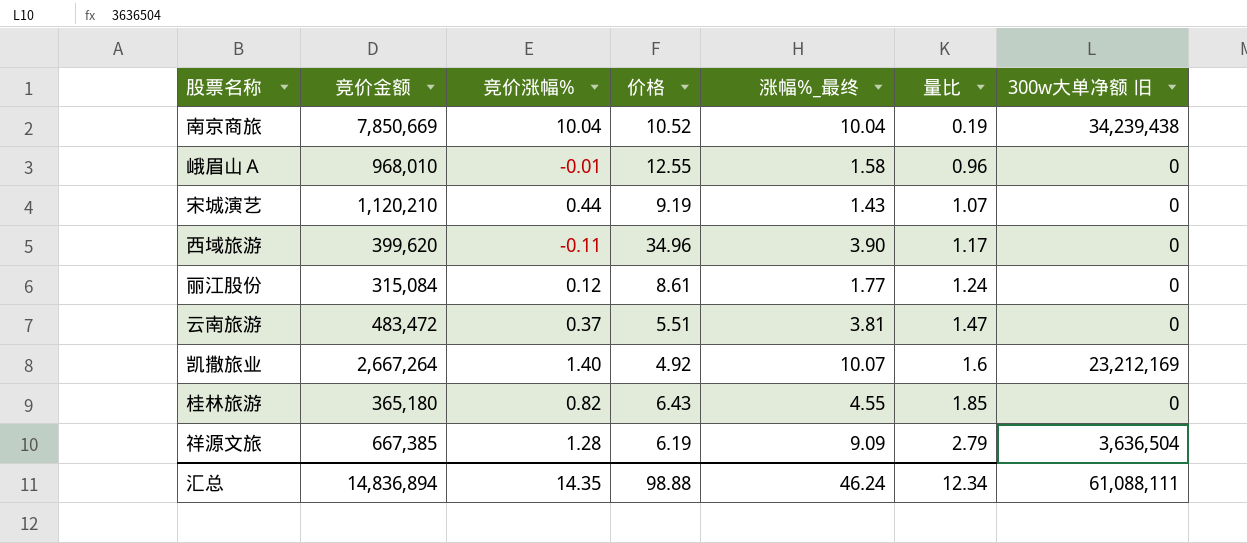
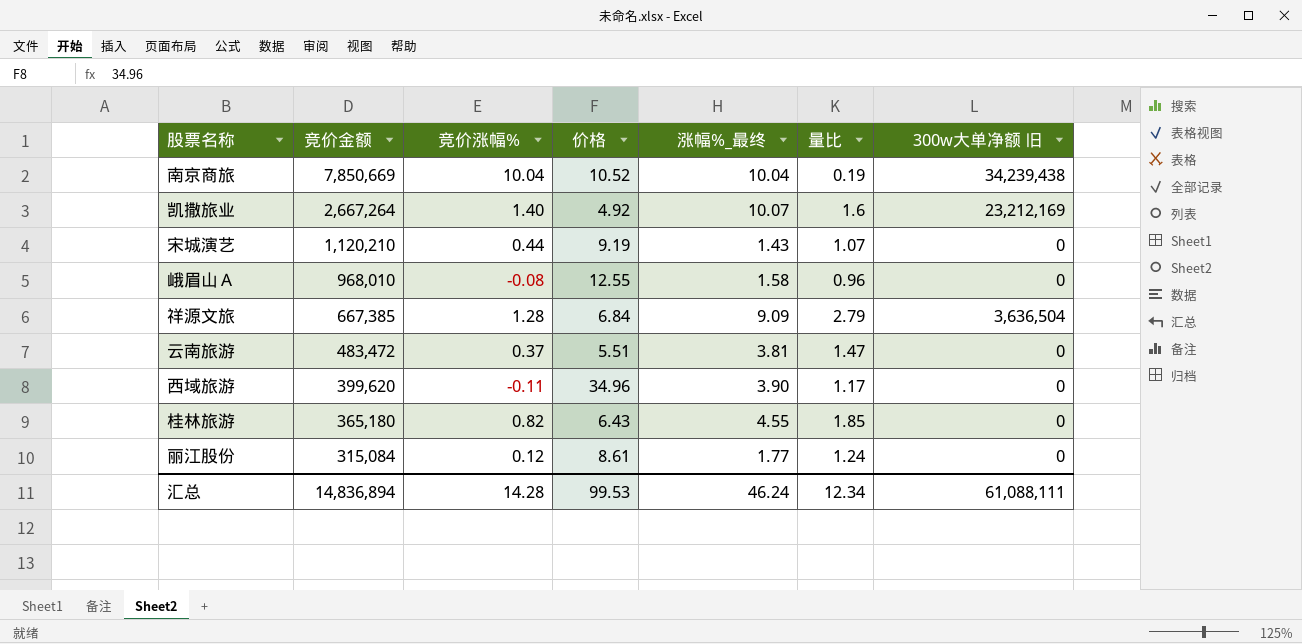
row order: 量比 ascending -> 竞价金额 descending
峨眉山Ａ | 竞价涨幅%: -0.01 -> -0.08
祥源文旅 | 价格: 6.19 -> 6.84
汇总 | 竞价涨幅%: 14.35 -> 14.28
汇总 | 价格: 98.88 -> 99.53

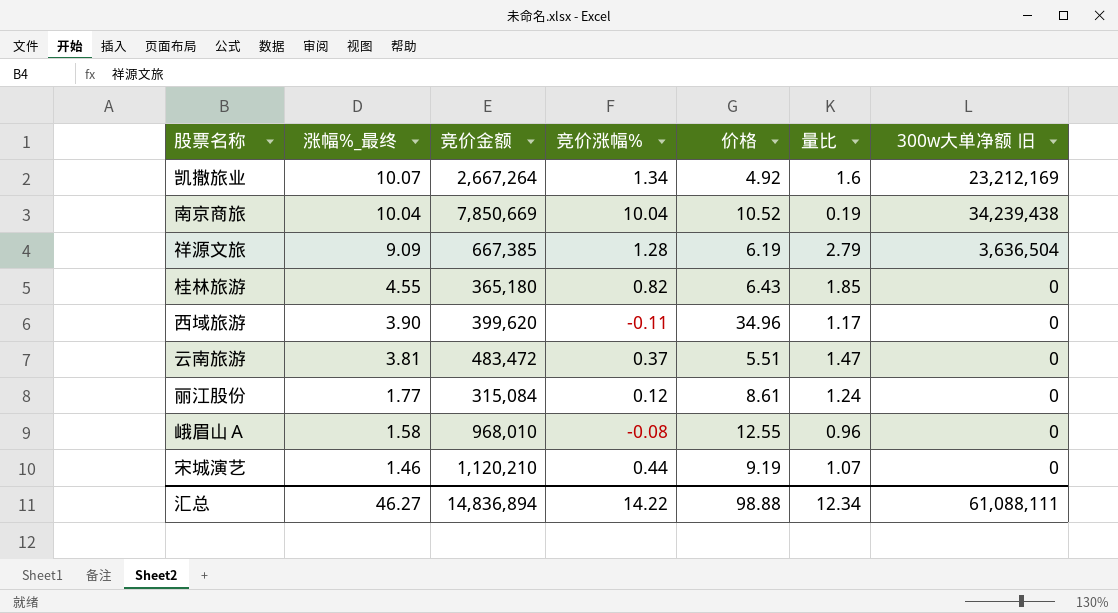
row order: 竞价金额 descending -> 涨幅%_最终 descending
column 涨幅%_最终 | position: 5 -> 2
凯撒旅业 | 竞价涨幅%: 1.40 -> 1.34
祥源文旅 | 价格: 6.84 -> 6.19
宋城演艺 | 涨幅%_最终: 1.43 -> 1.46
汇总 | 涨幅%_最终: 46.24 -> 46.27
汇总 | 竞价涨幅%: 14.28 -> 14.22
汇总 | 价格: 99.53 -> 98.88

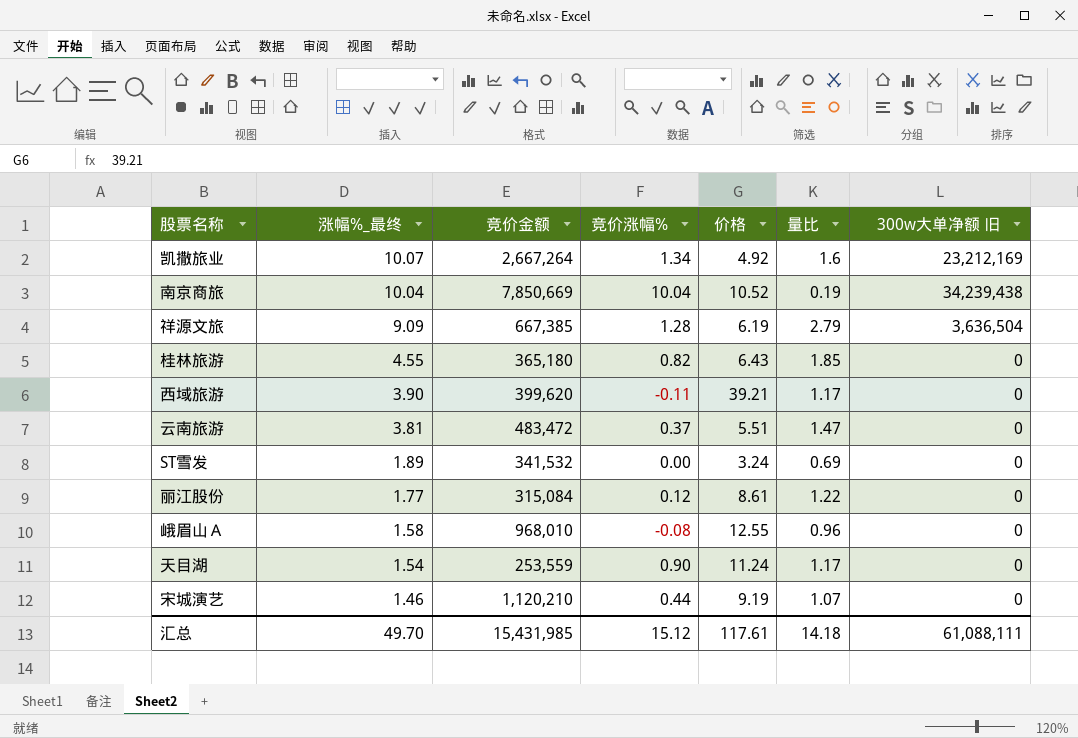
西域旅游 | 价格: 34.96 -> 39.21
row ST雪发: none -> 1.89 | 341,532 | 0.00 | 3.24 | 0.69 | 0
丽江股份 | 量比: 1.24 -> 1.22
row 天目湖: none -> 1.54 | 253,559 | 0.90 | 11.24 | 1.17 | 0
汇总 | 涨幅%_最终: 46.27 -> 49.70
汇总 | 竞价金额: 14,836,894 -> 15,431,985
汇总 | 竞价涨幅%: 14.22 -> 15.12
汇总 | 价格: 98.88 -> 117.61
汇总 | 量比: 12.34 -> 14.18

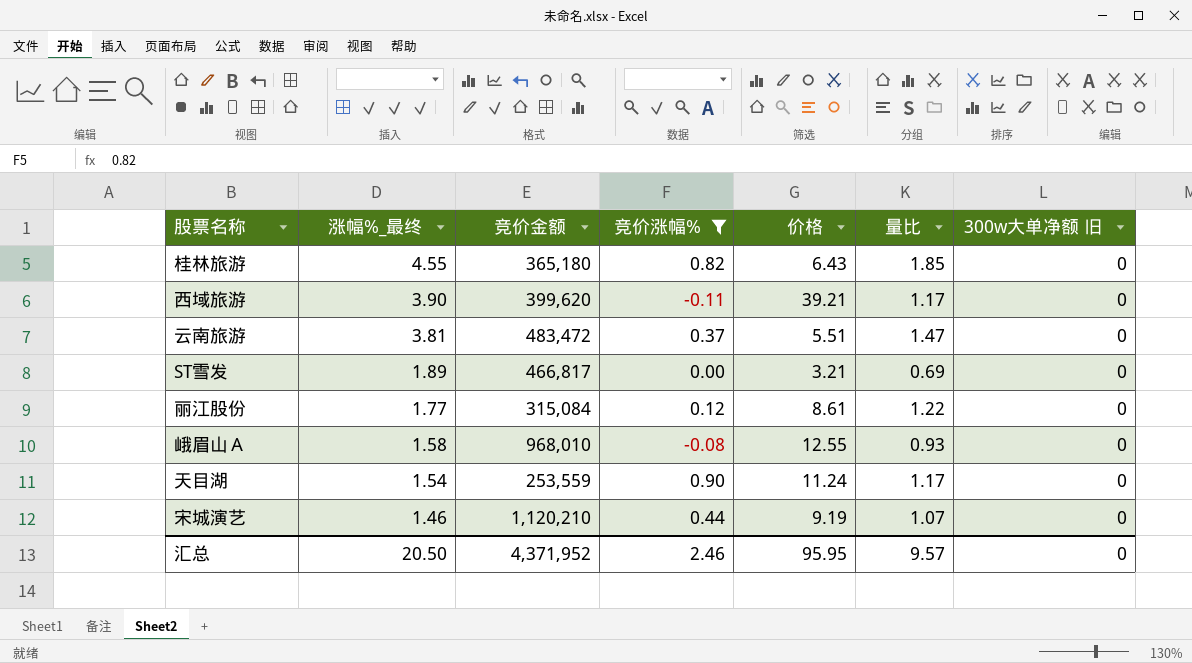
filter: none -> 竞价涨幅% <= 0.90
ST雪发 | 竞价金额: 341,532 -> 466,817
ST雪发 | 价格: 3.24 -> 3.21
峨眉山Ａ | 量比: 0.96 -> 0.93
汇总 | 涨幅%_最终: 49.70 -> 20.50
汇总 | 竞价金额: 15,431,985 -> 4,371,952
汇总 | 竞价涨幅%: 15.12 -> 2.46
汇总 | 价格: 117.61 -> 95.95
汇总 | 量比: 14.18 -> 9.57
汇总 | 300w大单净额 旧: 61,088,111 -> 0

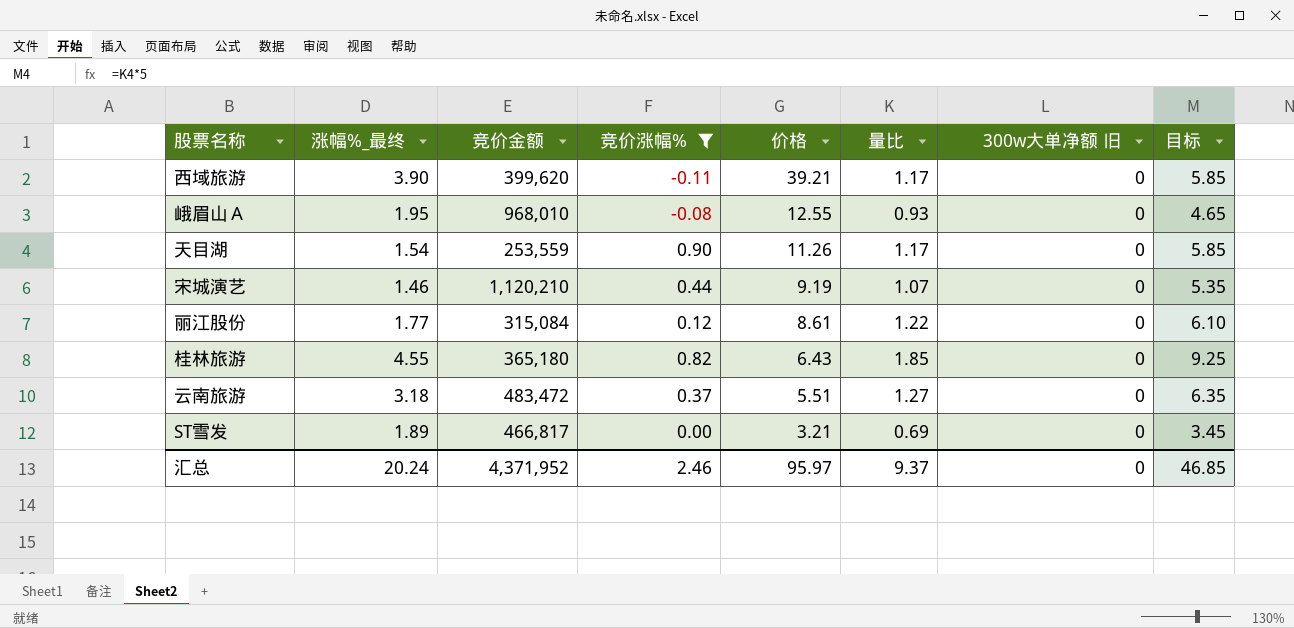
row order: 涨幅%_最终 descending -> 价格 descending
column 目标 | formula: none -> [量比] * 5
峨眉山Ａ | 涨幅%_最终: 1.58 -> 1.95
天目湖 | 价格: 11.24 -> 11.26
云南旅游 | 涨幅%_最终: 3.81 -> 3.18
云南旅游 | 量比: 1.47 -> 1.27
汇总 | 涨幅%_最终: 20.50 -> 20.24
汇总 | 价格: 95.95 -> 95.97
汇总 | 量比: 9.57 -> 9.37

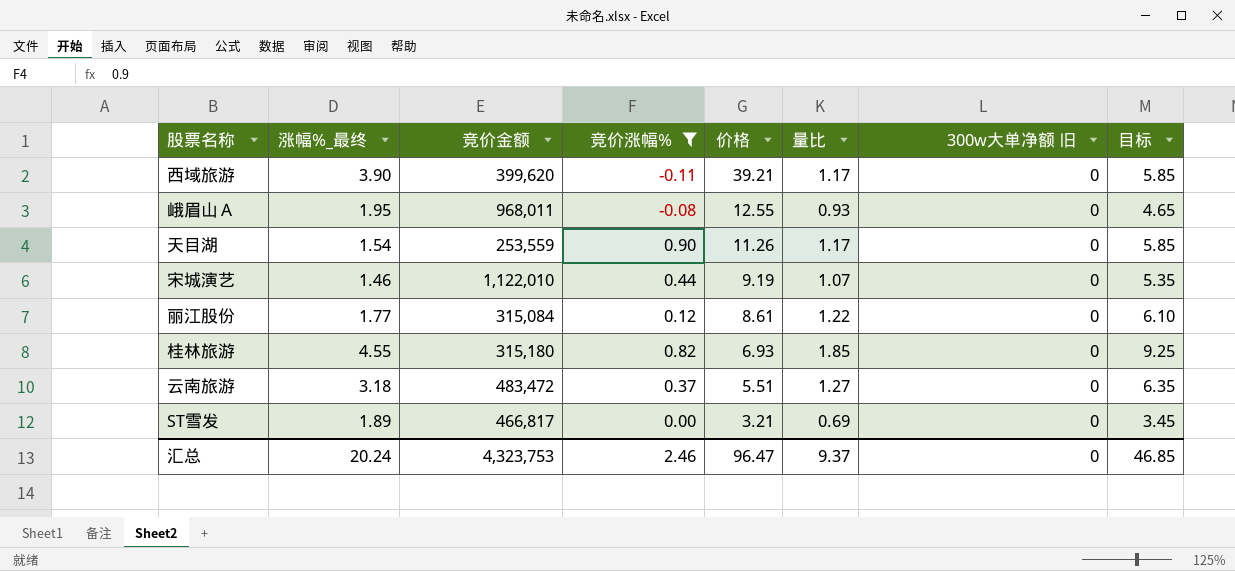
峨眉山Ａ | 竞价金额: 968,010 -> 968,011
宋城演艺 | 竞价金额: 1,120,210 -> 1,122,010
桂林旅游 | 竞价金额: 365,180 -> 315,180
桂林旅游 | 价格: 6.43 -> 6.93
汇总 | 竞价金额: 4,371,952 -> 4,323,753
汇总 | 价格: 95.97 -> 96.47

